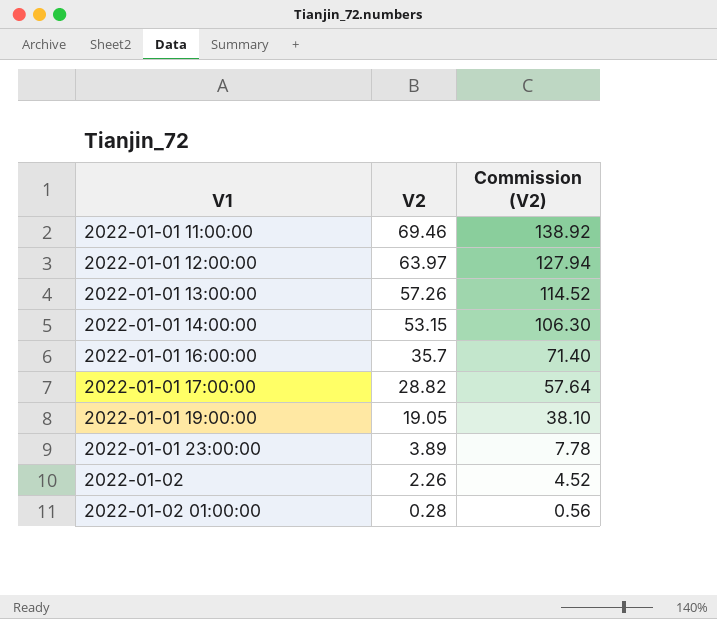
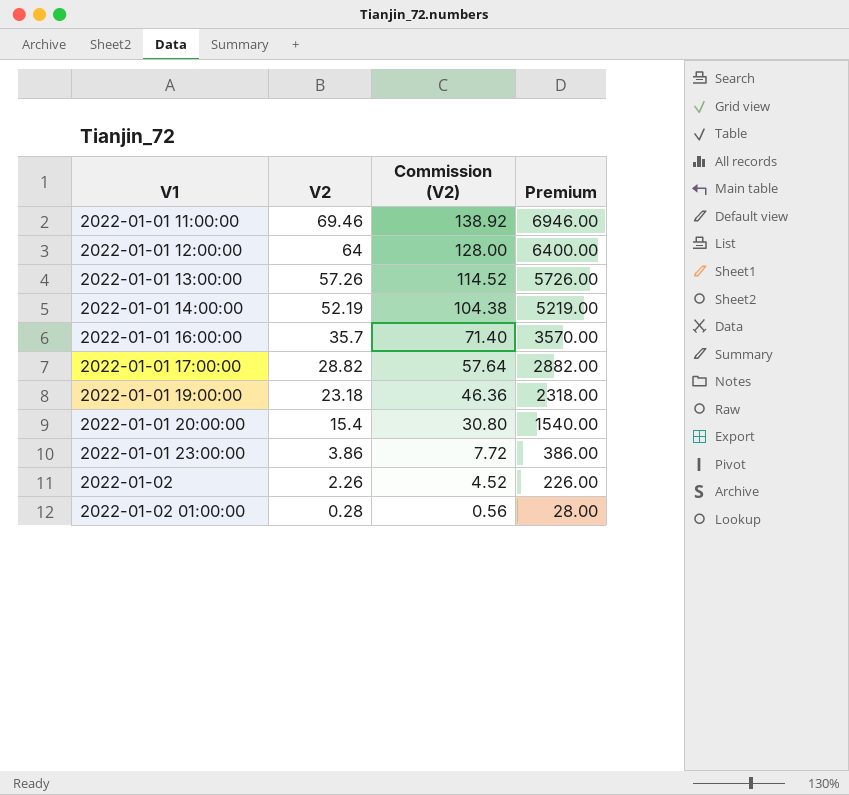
column Premium | formula: none -> [V2] * 100
2022-01-01 12:00:00 | V2: 63.97 -> 64
2022-01-01 12:00:00 | Commission (V2): 127.94 -> 128.00
2022-01-01 14:00:00 | V2: 53.15 -> 52.19
2022-01-01 14:00:00 | Commission (V2): 106.30 -> 104.38
2022-01-01 19:00:00 | V2: 19.05 -> 23.18
2022-01-01 19:00:00 | Commission (V2): 38.10 -> 46.36
row 2022-01-01 20:00:00: none -> 15.4 | 30.80 | 1540.00
2022-01-01 23:00:00 | V2: 3.89 -> 3.86
2022-01-01 23:00:00 | Commission (V2): 7.78 -> 7.72

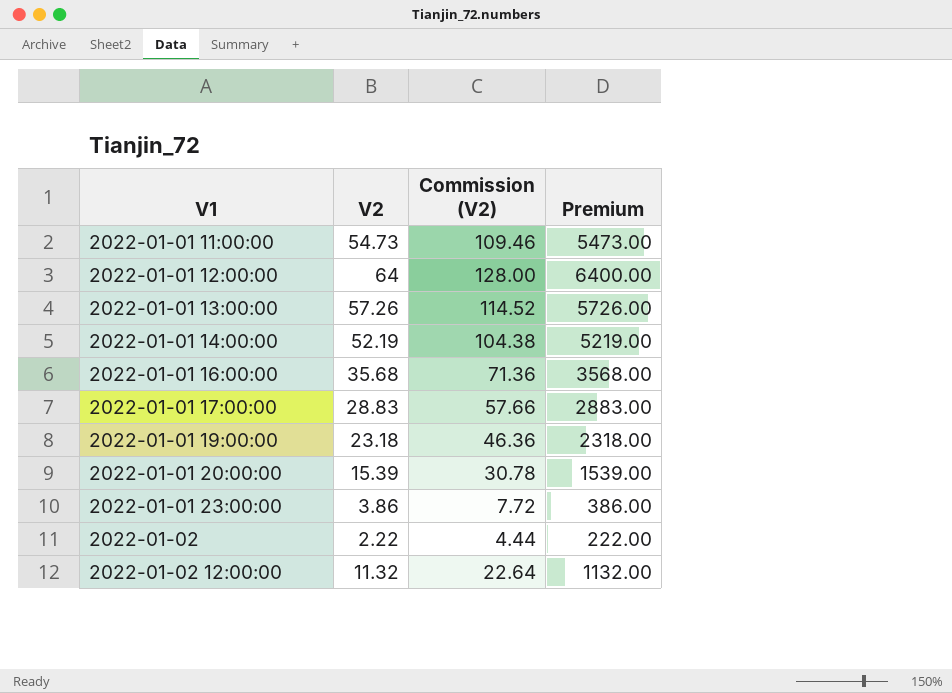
row 2022-01-02 01:00:00: 0.28 | 0.56 | 28.00 -> none
2022-01-01 11:00:00 | V2: 69.46 -> 54.73
2022-01-01 11:00:00 | Commission (V2): 138.92 -> 109.46
2022-01-01 11:00:00 | Premium: 6946.00 -> 5473.00
2022-01-01 16:00:00 | V2: 35.7 -> 35.68
2022-01-01 16:00:00 | Commission (V2): 71.40 -> 71.36
2022-01-01 16:00:00 | Premium: 3570.00 -> 3568.00
2022-01-01 17:00:00 | V2: 28.82 -> 28.83
2022-01-01 17:00:00 | Commission (V2): 57.64 -> 57.66
2022-01-01 17:00:00 | Premium: 2882.00 -> 2883.00
2022-01-01 20:00:00 | V2: 15.4 -> 15.39
2022-01-01 20:00:00 | Commission (V2): 30.80 -> 30.78
2022-01-01 20:00:00 | Premium: 1540.00 -> 1539.00
2022-01-02 | V2: 2.26 -> 2.22
2022-01-02 | Commission (V2): 4.52 -> 4.44
2022-01-02 | Premium: 226.00 -> 222.00
row 2022-01-02 12:00:00: none -> 11.32 | 22.64 | 1132.00

